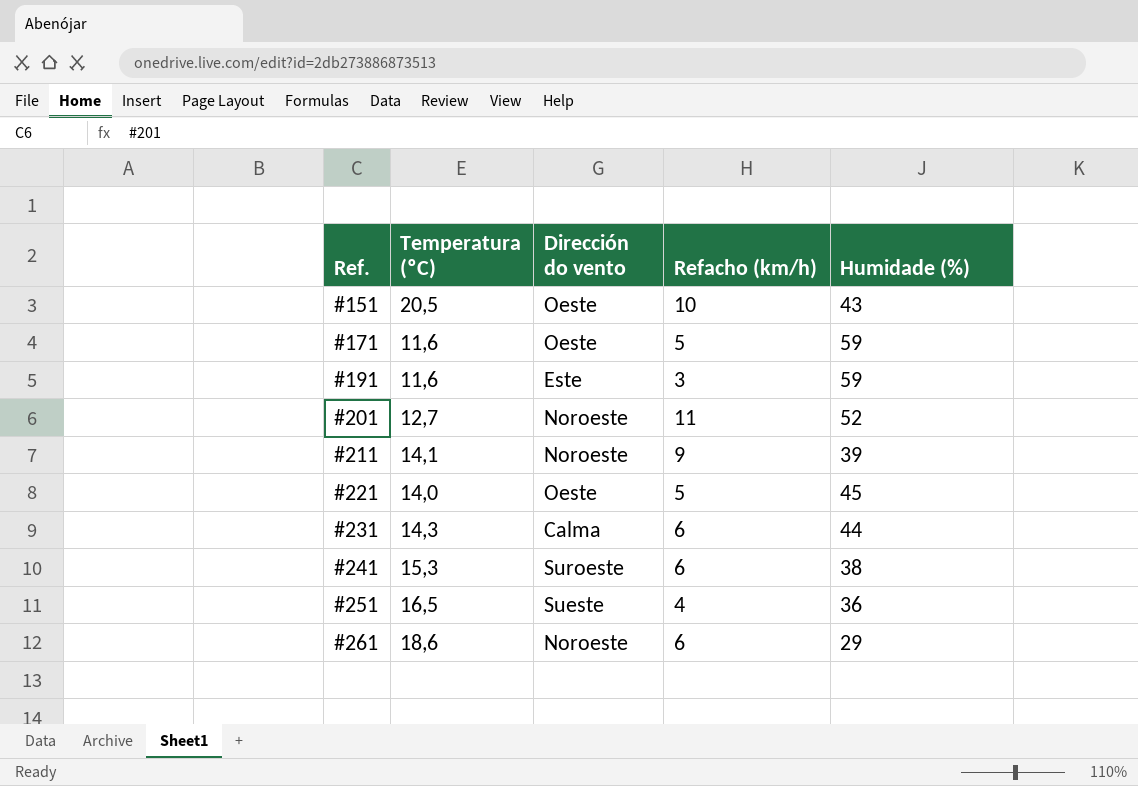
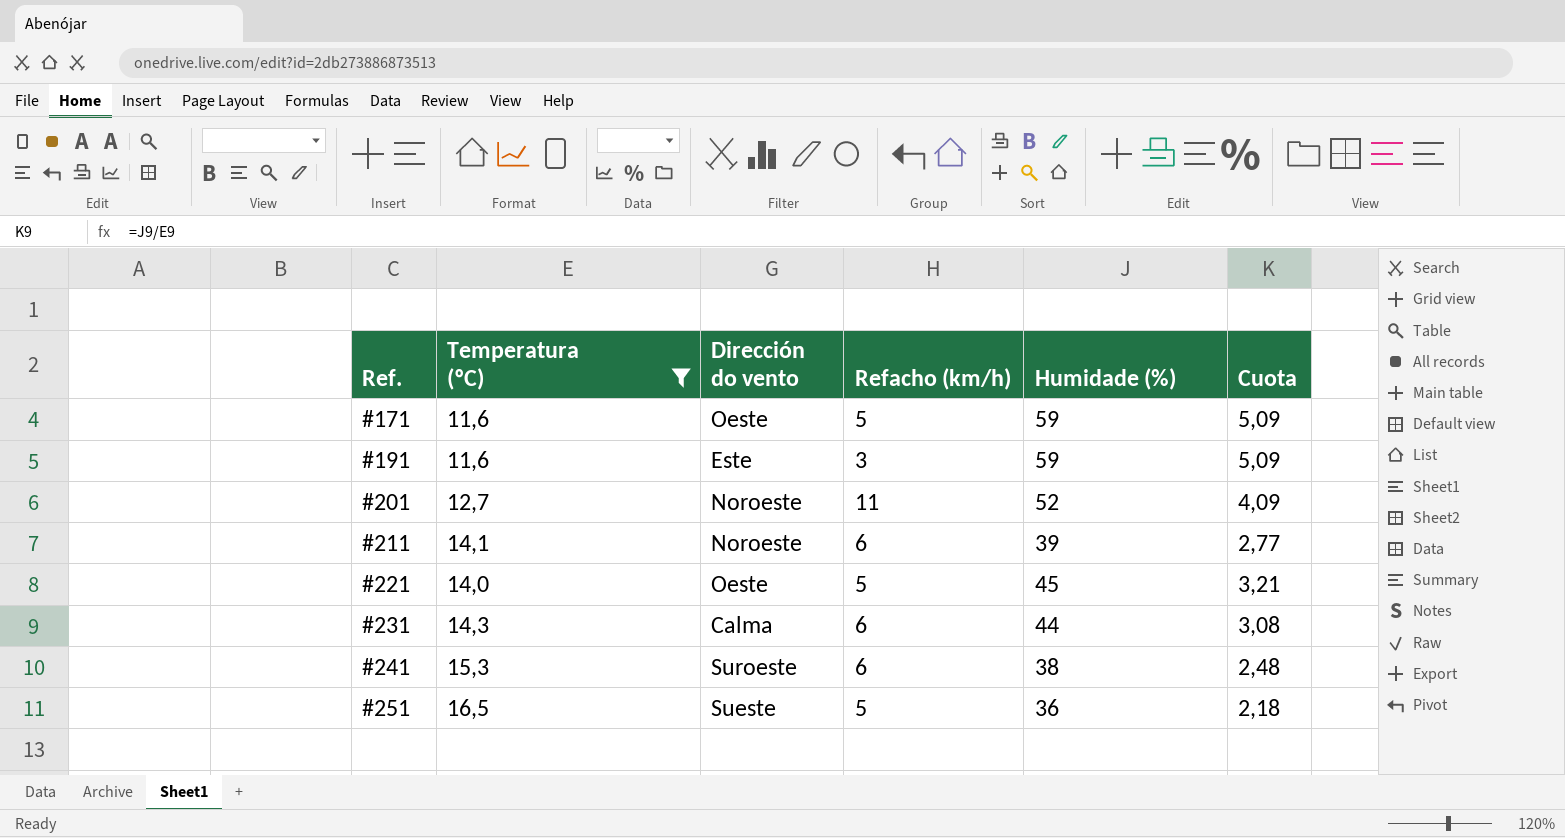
filter: none -> Temperatura (ºC) <= 16,5
column Cuota | formula: none -> [Humidade (%)] / [Temperatura (ºC)]
#211 | Refacho (km/h): 9 -> 6
#251 | Refacho (km/h): 4 -> 5

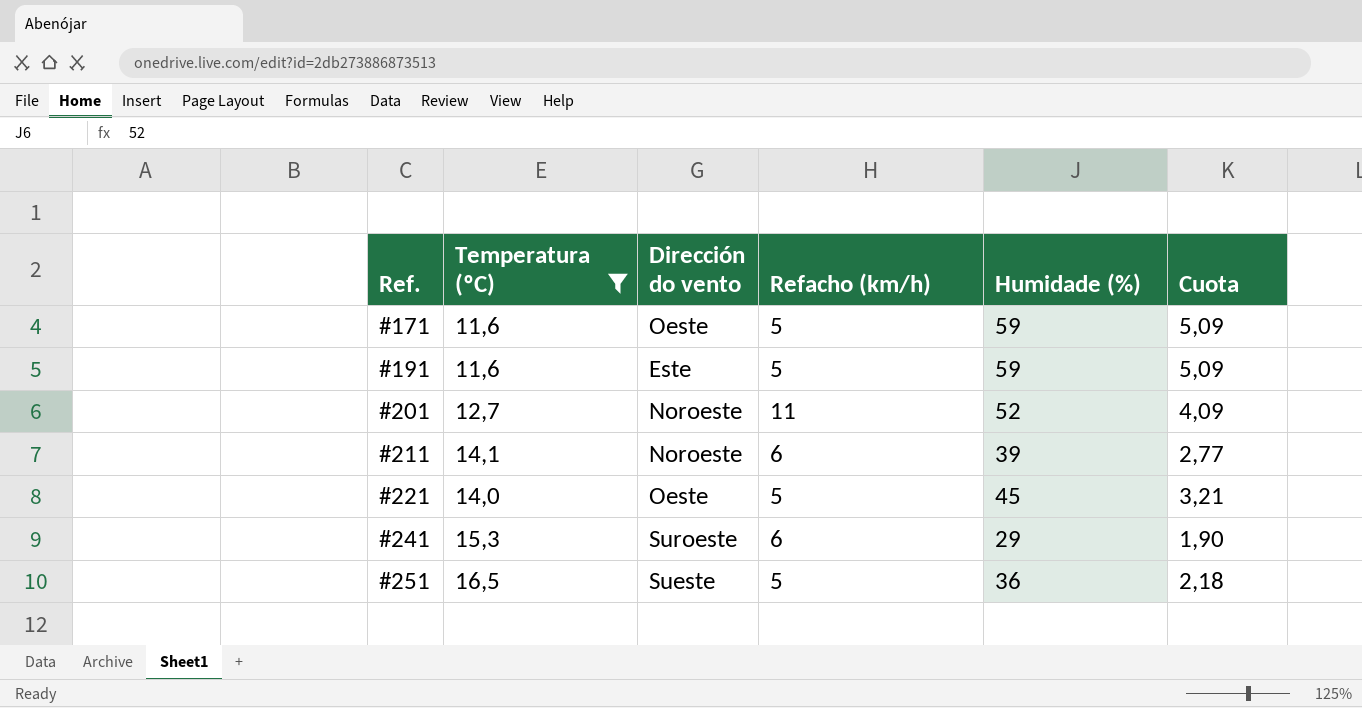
row #231: 14,3 | Calma | 6 | 44 | 3,08 -> none
#191 | Refacho (km/h): 3 -> 5
#241 | Humidade (%): 38 -> 29
#241 | Cuota: 2,48 -> 1,90

